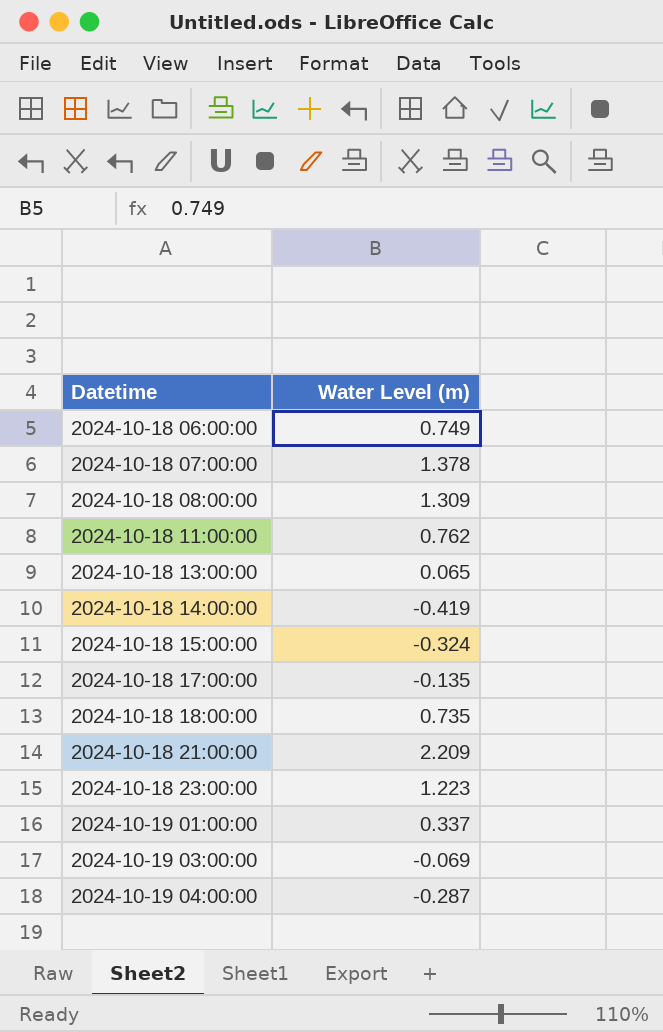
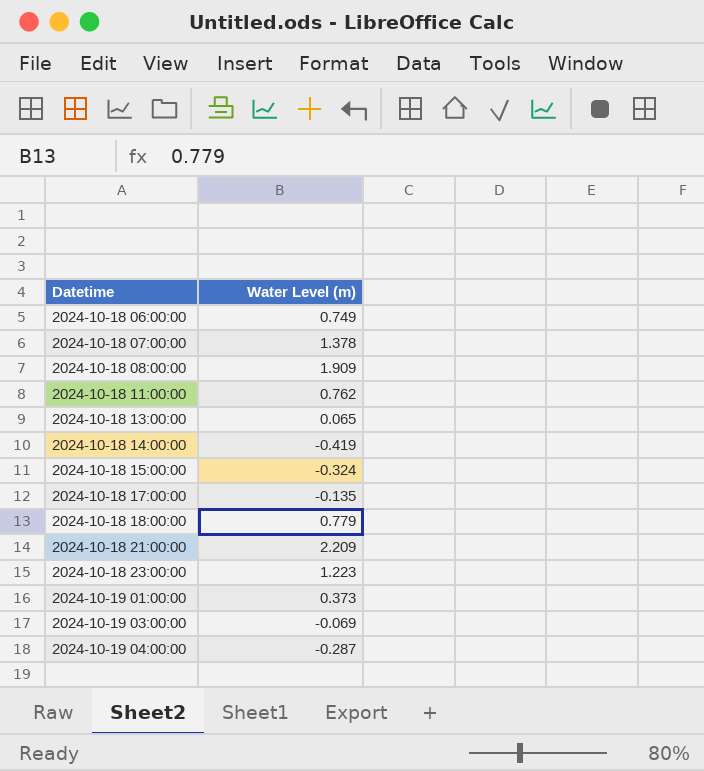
2024-10-18 08:00:00 | Water Level (m): 1.309 -> 1.909
2024-10-18 18:00:00 | Water Level (m): 0.735 -> 0.779
2024-10-19 01:00:00 | Water Level (m): 0.337 -> 0.373

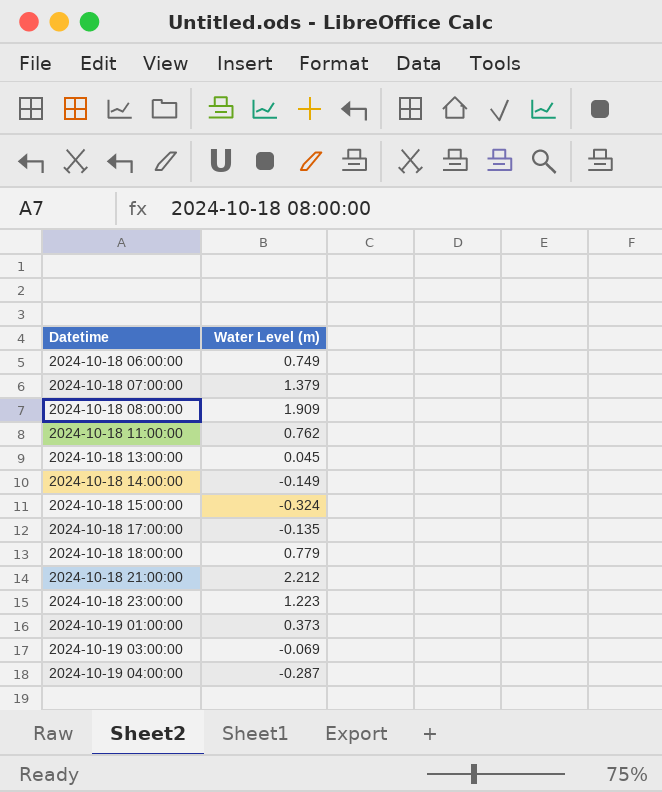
2024-10-18 07:00:00 | Water Level (m): 1.378 -> 1.379
2024-10-18 13:00:00 | Water Level (m): 0.065 -> 0.045
2024-10-18 14:00:00 | Water Level (m): -0.419 -> -0.149
2024-10-18 21:00:00 | Water Level (m): 2.209 -> 2.212

